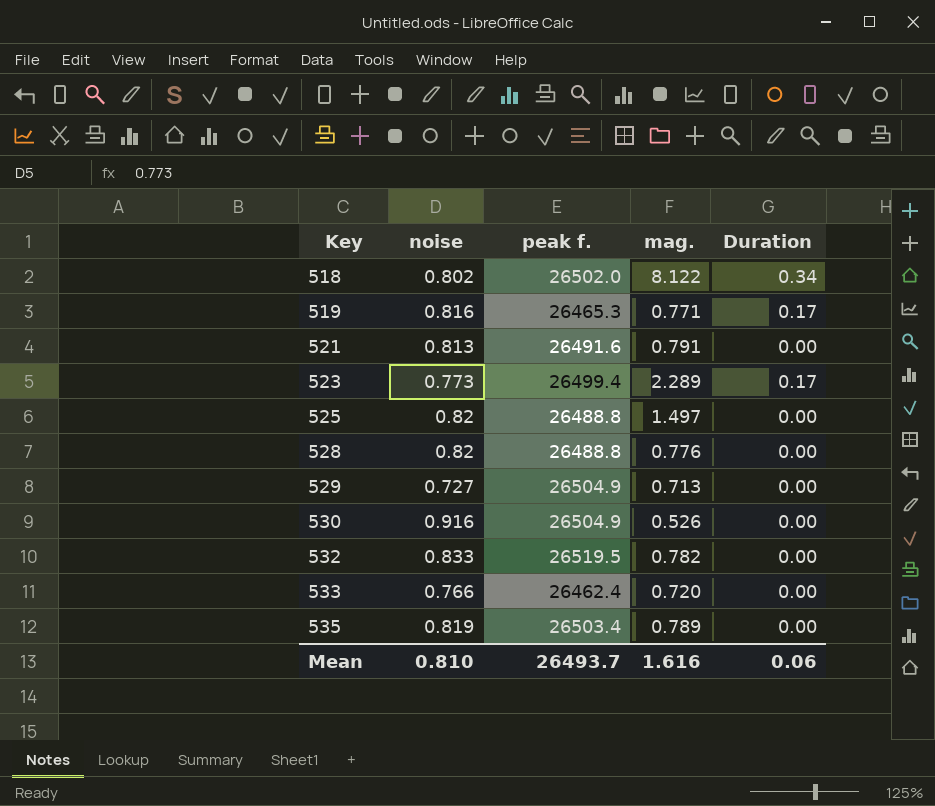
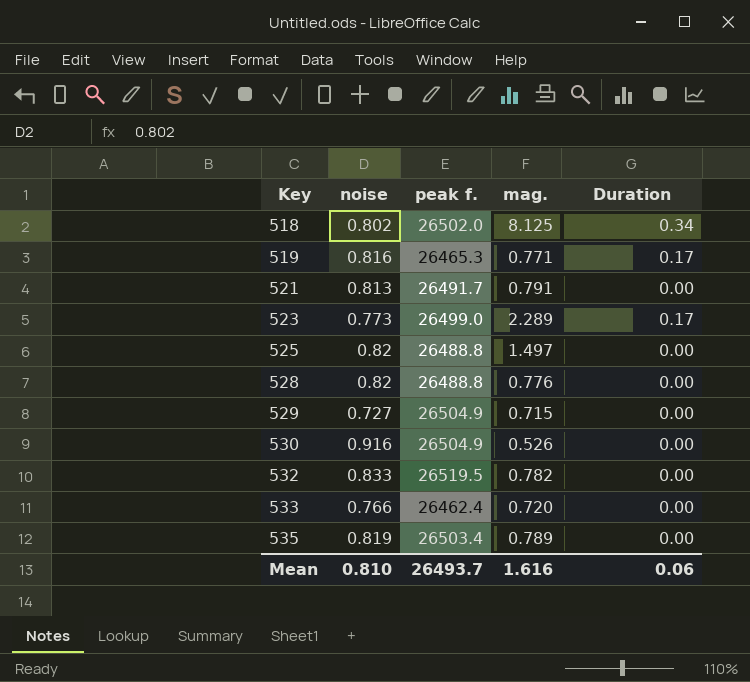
518 | mag.: 8.122 -> 8.125
521 | peak f.: 26491.6 -> 26491.7
523 | peak f.: 26499.4 -> 26499.0
529 | mag.: 0.713 -> 0.715

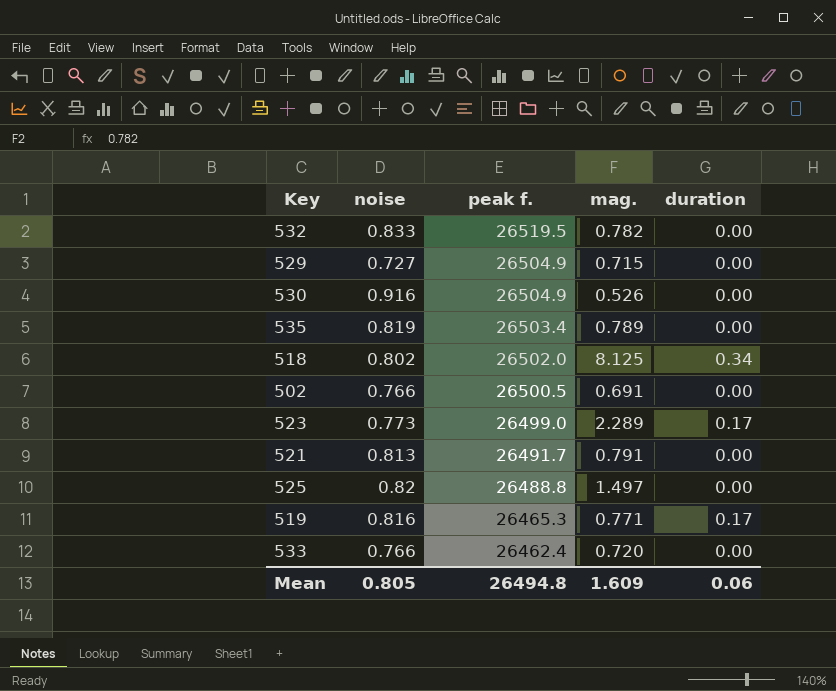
row order: Key ascending -> peak f. descending
column name: Duration -> duration
row 528: 0.82 | 26488.8 | 0.776 | 0.00 -> none
row 502: none -> 0.766 | 26500.5 | 0.691 | 0.00
Mean | noise: 0.810 -> 0.805
Mean | peak f.: 26493.7 -> 26494.8
Mean | mag.: 1.616 -> 1.609

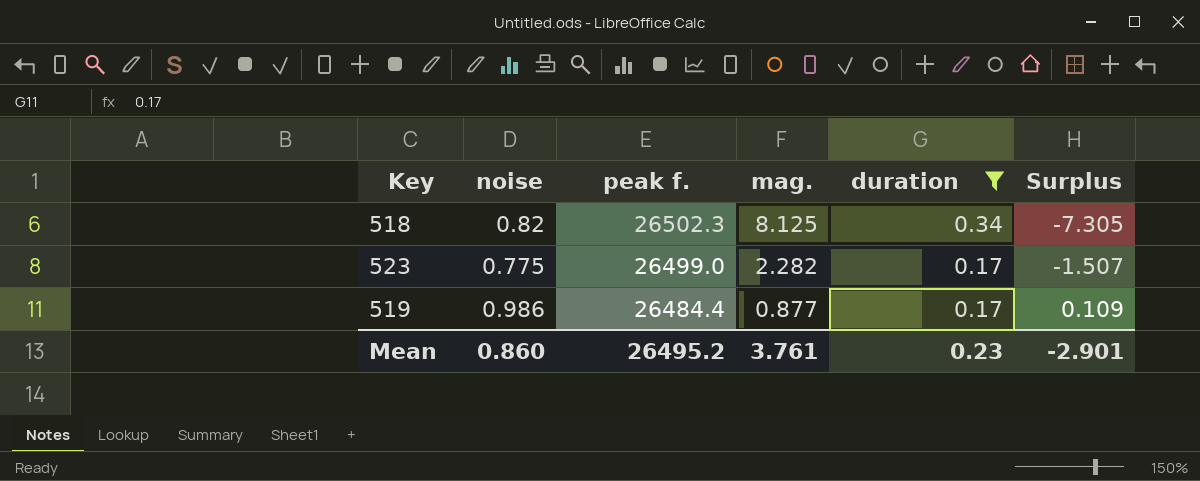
filter: none -> duration != 0.00
column Surplus | formula: none -> [noise] - [mag.]
518 | noise: 0.802 -> 0.82
518 | peak f.: 26502.0 -> 26502.3
523 | noise: 0.773 -> 0.775
523 | mag.: 2.289 -> 2.282
519 | noise: 0.816 -> 0.986
519 | peak f.: 26465.3 -> 26484.4
519 | mag.: 0.771 -> 0.877
Mean | noise: 0.805 -> 0.860
Mean | peak f.: 26494.8 -> 26495.2
Mean | mag.: 1.609 -> 3.761
Mean | duration: 0.06 -> 0.23

